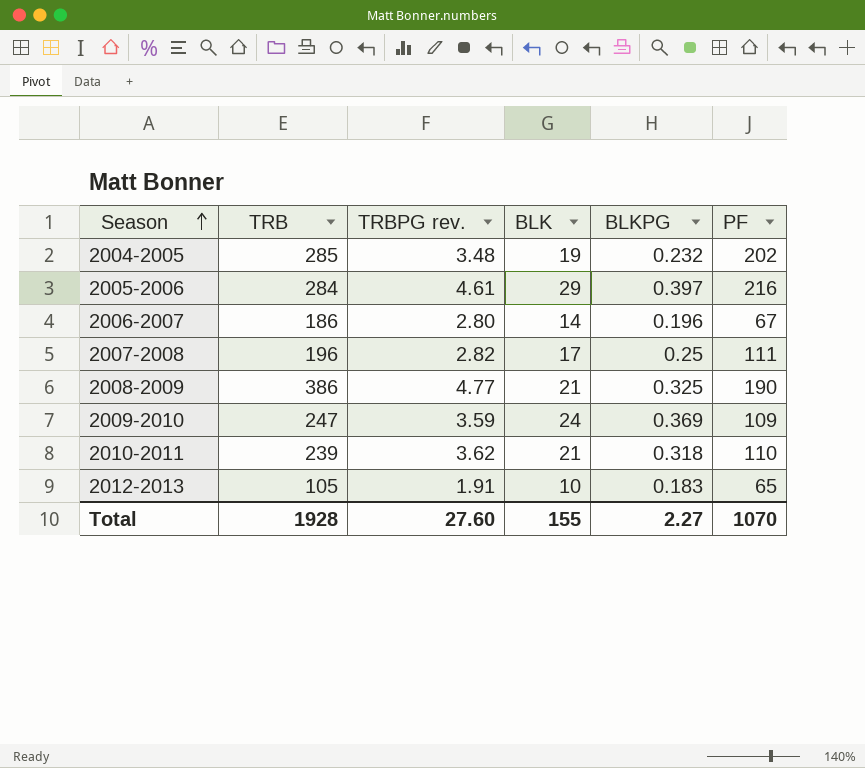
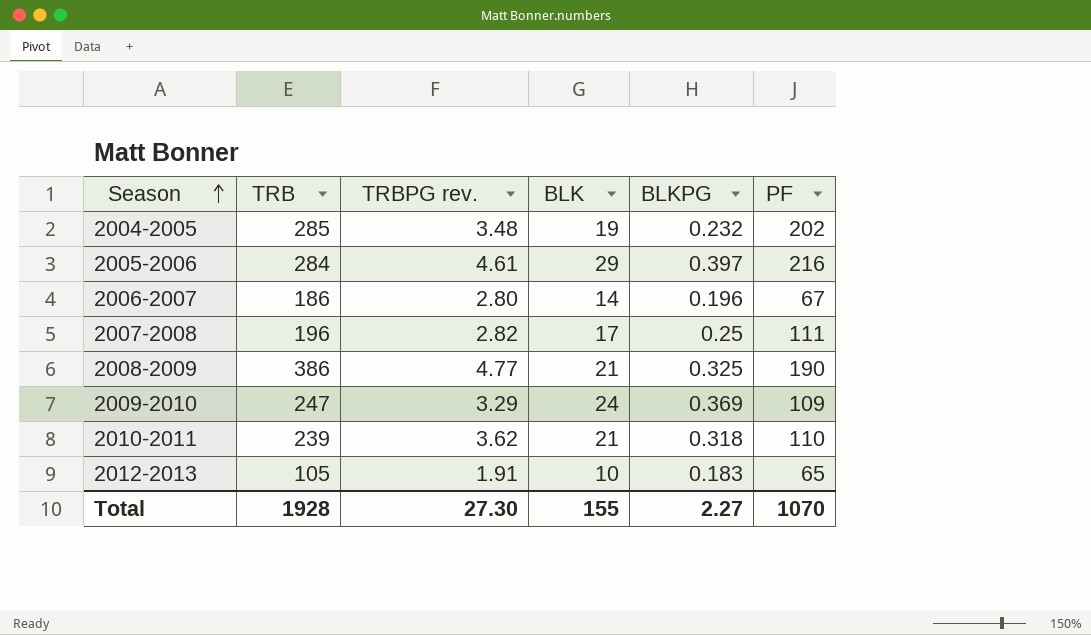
2009-2010 | TRBPG rev.: 3.59 -> 3.29
Total | TRBPG rev.: 27.60 -> 27.30

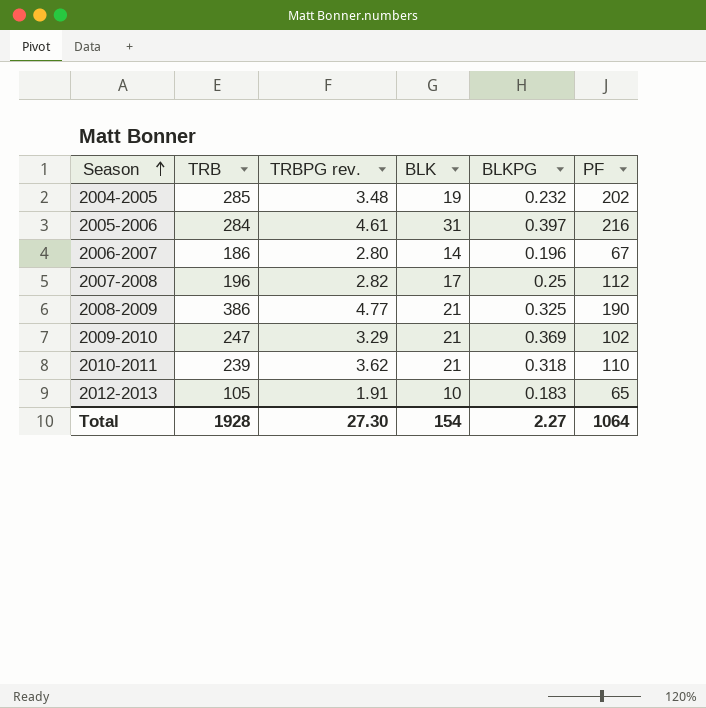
2005-2006 | BLK: 29 -> 31
2007-2008 | PF: 111 -> 112
2009-2010 | BLK: 24 -> 21
2009-2010 | PF: 109 -> 102
Total | BLK: 155 -> 154
Total | PF: 1070 -> 1064

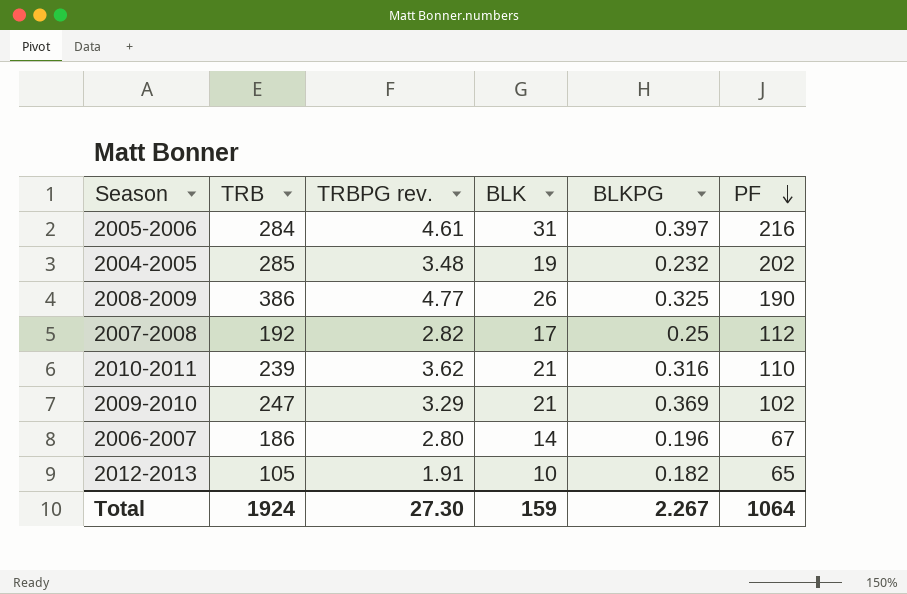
row order: Season ascending -> PF descending
2008-2009 | BLK: 21 -> 26
2007-2008 | TRB: 196 -> 192
2010-2011 | BLKPG: 0.318 -> 0.316
2012-2013 | BLKPG: 0.183 -> 0.182
Total | TRB: 1928 -> 1924
Total | BLK: 154 -> 159
Total | BLKPG: 2.27 -> 2.267

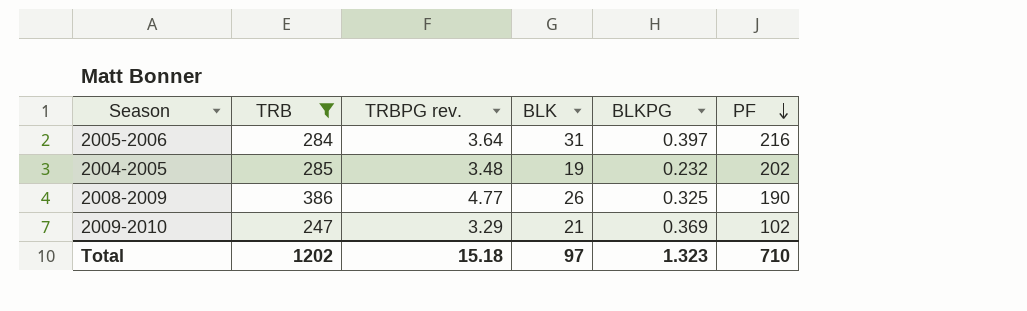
filter: none -> TRB >= 247
2005-2006 | TRBPG rev.: 4.61 -> 3.64
Total | TRB: 1924 -> 1202
Total | TRBPG rev.: 27.30 -> 15.18
Total | BLK: 159 -> 97
Total | BLKPG: 2.267 -> 1.323
Total | PF: 1064 -> 710

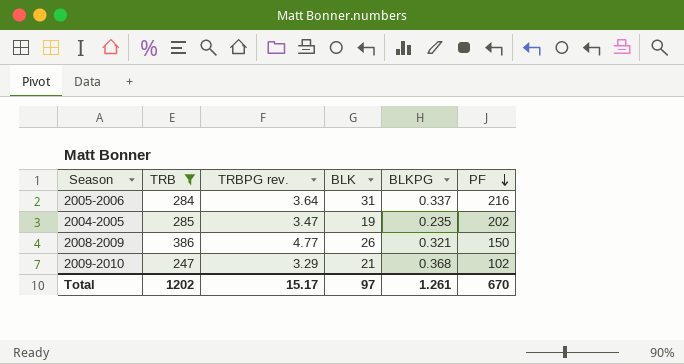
2005-2006 | BLKPG: 0.397 -> 0.337
2004-2005 | TRBPG rev.: 3.48 -> 3.47
2004-2005 | BLKPG: 0.232 -> 0.235
2008-2009 | BLKPG: 0.325 -> 0.321
2008-2009 | PF: 190 -> 150
2009-2010 | BLKPG: 0.369 -> 0.368
Total | TRBPG rev.: 15.18 -> 15.17
Total | BLKPG: 1.323 -> 1.261
Total | PF: 710 -> 670

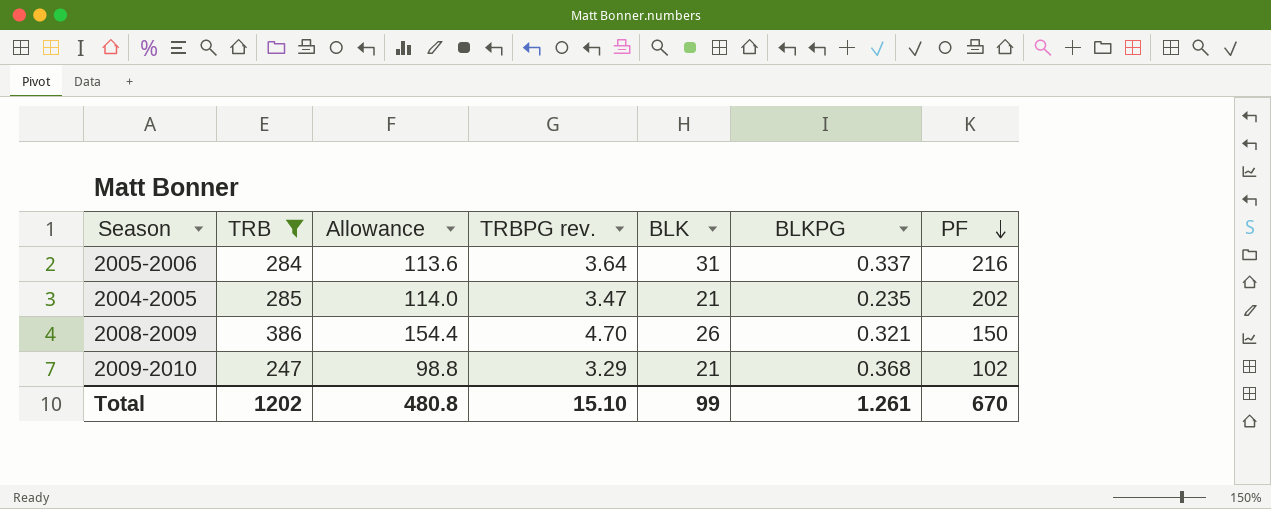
column Allowance | formula: none -> [TRB] * 0.4
2004-2005 | BLK: 19 -> 21
2008-2009 | TRBPG rev.: 4.77 -> 4.70
Total | TRBPG rev.: 15.17 -> 15.10
Total | BLK: 97 -> 99

